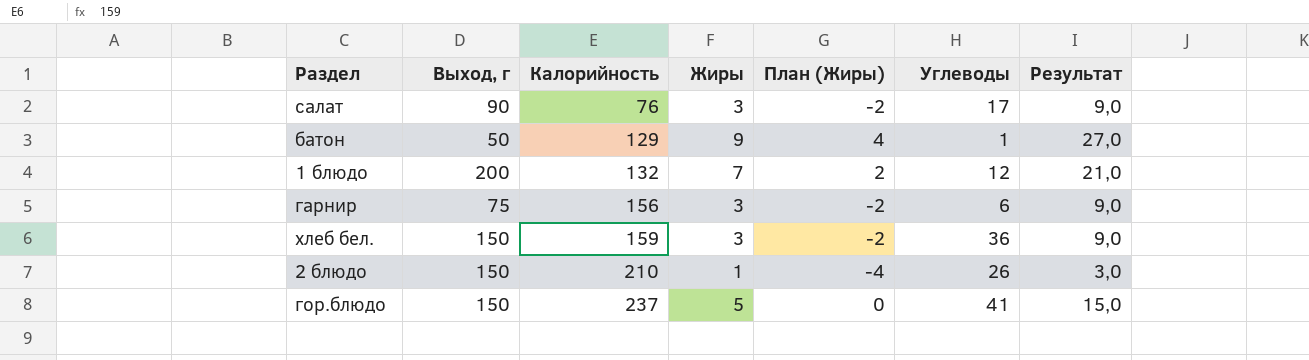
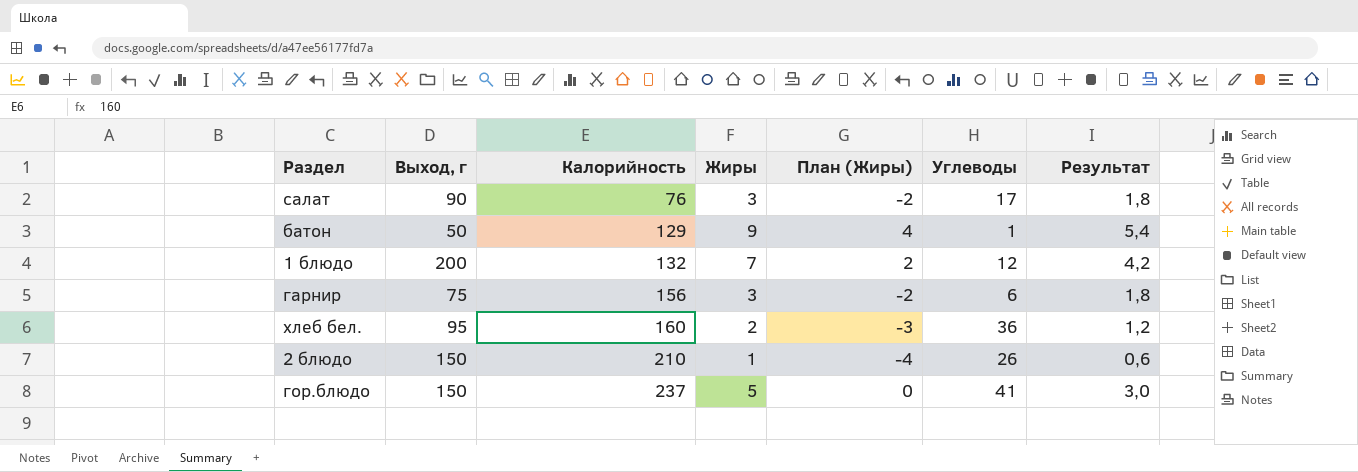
column Результат | formula: [Жиры] * 3 -> [Жиры] * 0,6
хлеб бел. | Выход, г: 150 -> 95
хлеб бел. | Калорийность: 159 -> 160
хлеб бел. | Жиры: 3 -> 2
хлеб бел. | План (Жиры): -2 -> -3

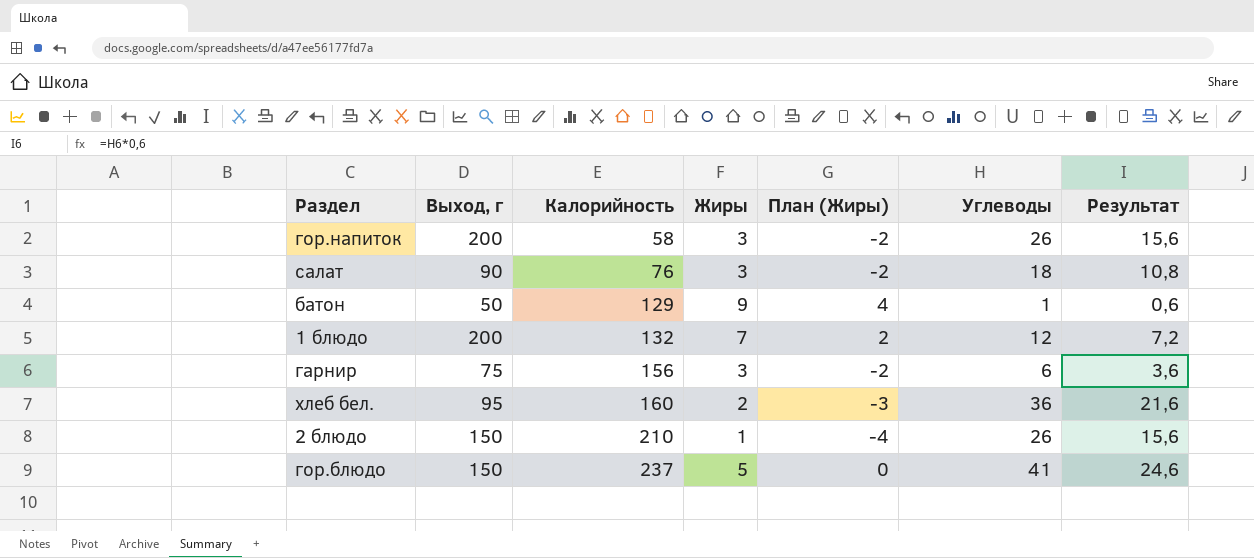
column Результат | formula: [Жиры] * 0,6 -> [Углеводы] * 0,6
row гор.напиток: none -> 200 | 58 | 3 | -2 | 26 | 15,6
салат | Углеводы: 17 -> 18

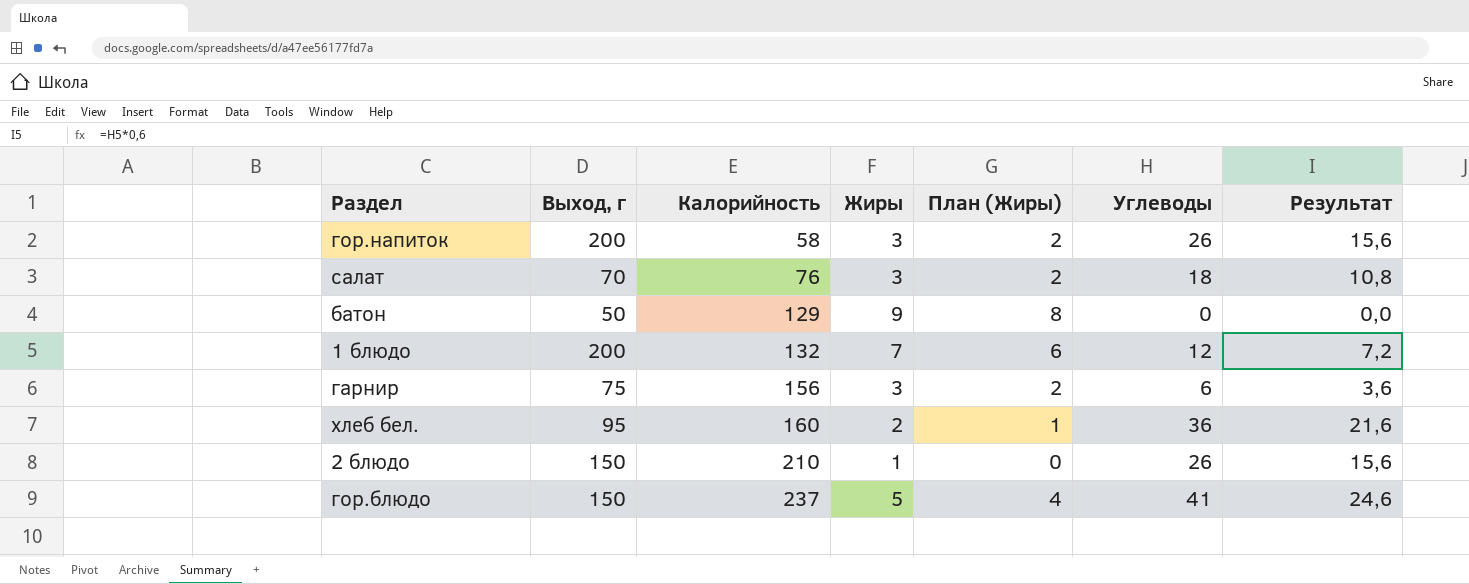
column План (Жиры) | formula: [Жиры] - 5 -> [Жиры] - 1
салат | Выход, г: 90 -> 70
батон | Углеводы: 1 -> 0
батон | Результат: 0,6 -> 0,0

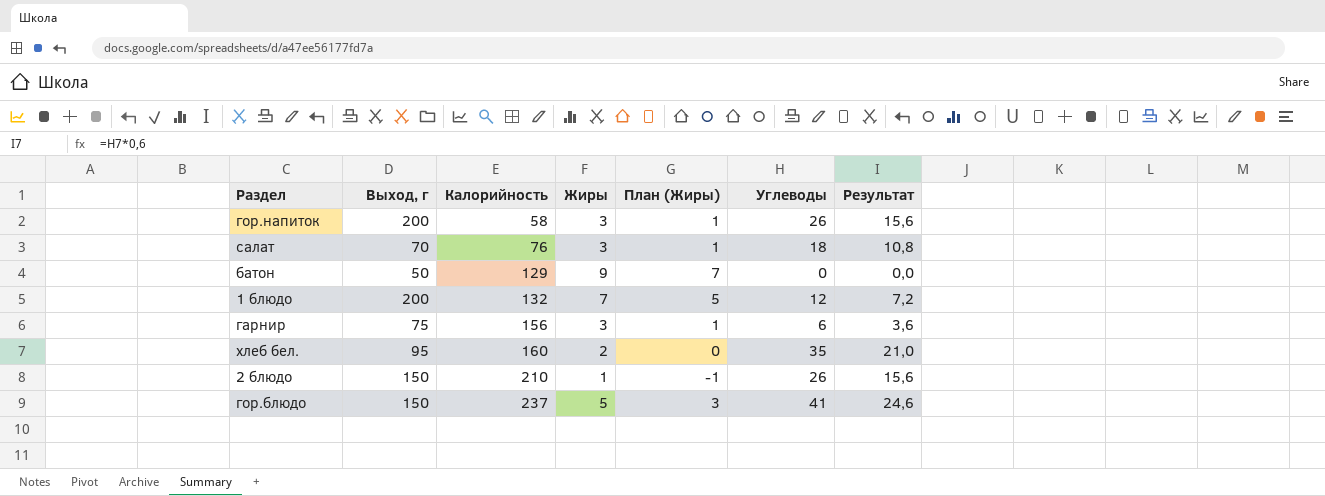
column План (Жиры) | formula: [Жиры] - 1 -> [Жиры] - 2
хлеб бел. | Углеводы: 36 -> 35
хлеб бел. | Результат: 21,6 -> 21,0

